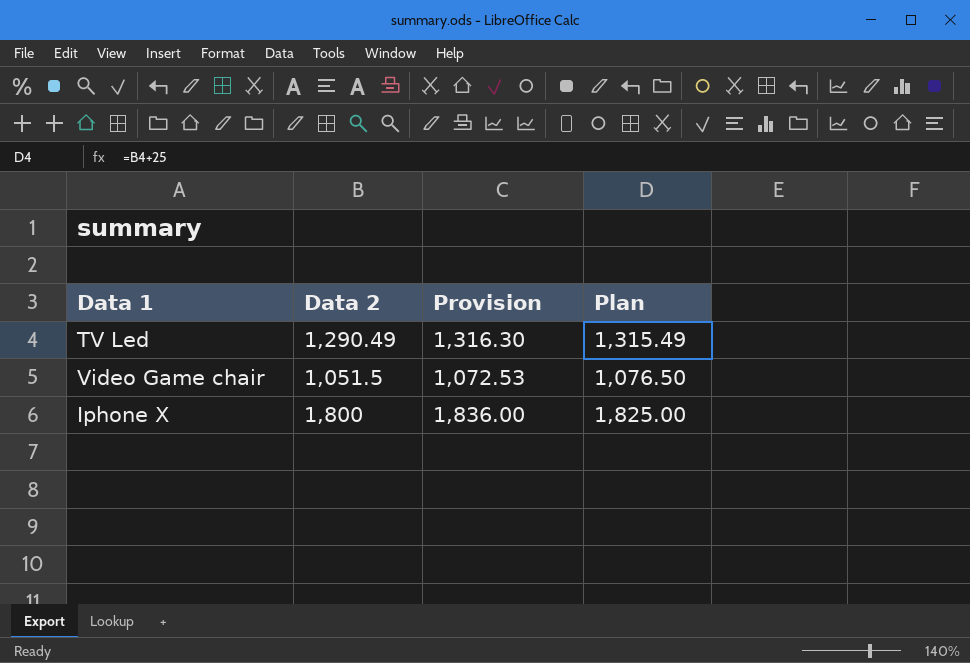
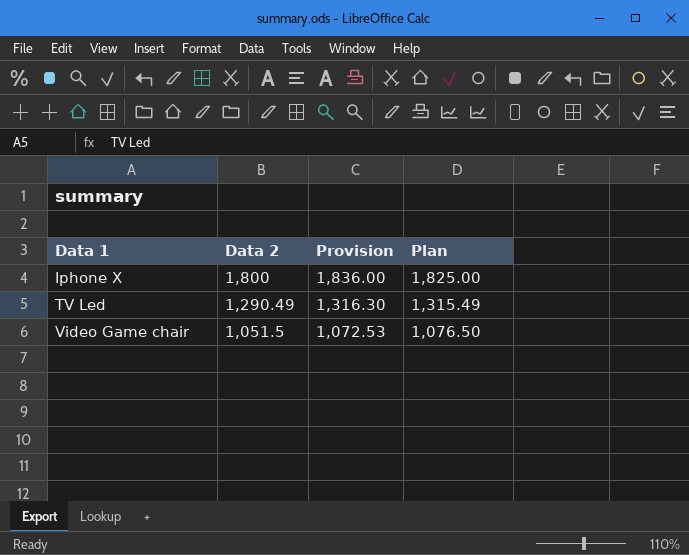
row order: none -> Data 1 ascending

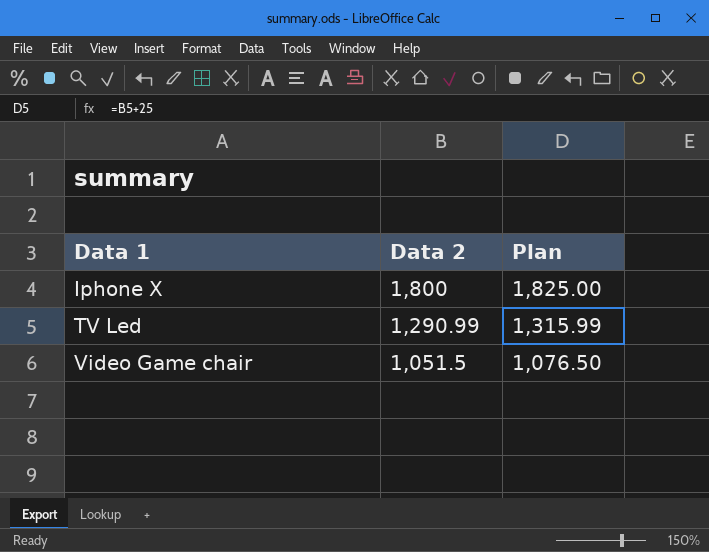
column Provision | formula: [Data 2] * 1.02 -> none
TV Led | Data 2: 1,290.49 -> 1,290.99
TV Led | Plan: 1,315.49 -> 1,315.99

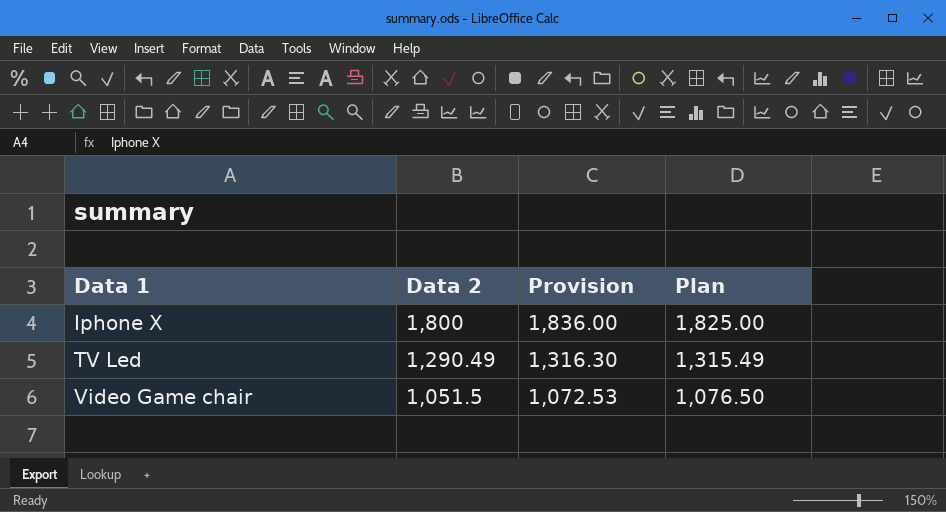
column Provision | formula: none -> [Data 2] * 1.02
TV Led | Data 2: 1,290.99 -> 1,290.49
TV Led | Plan: 1,315.99 -> 1,315.49

